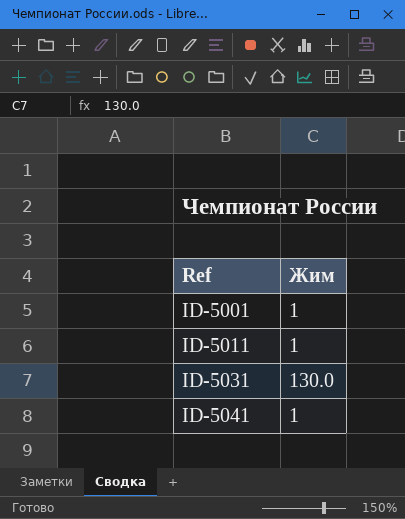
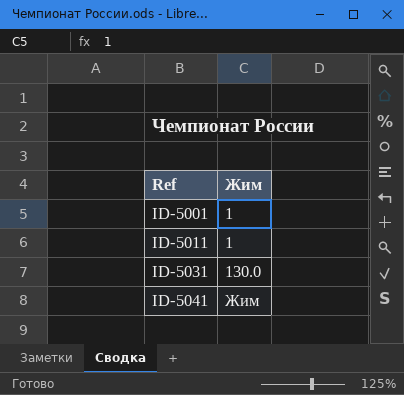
ID-5041 | Жим: 1 -> Жим

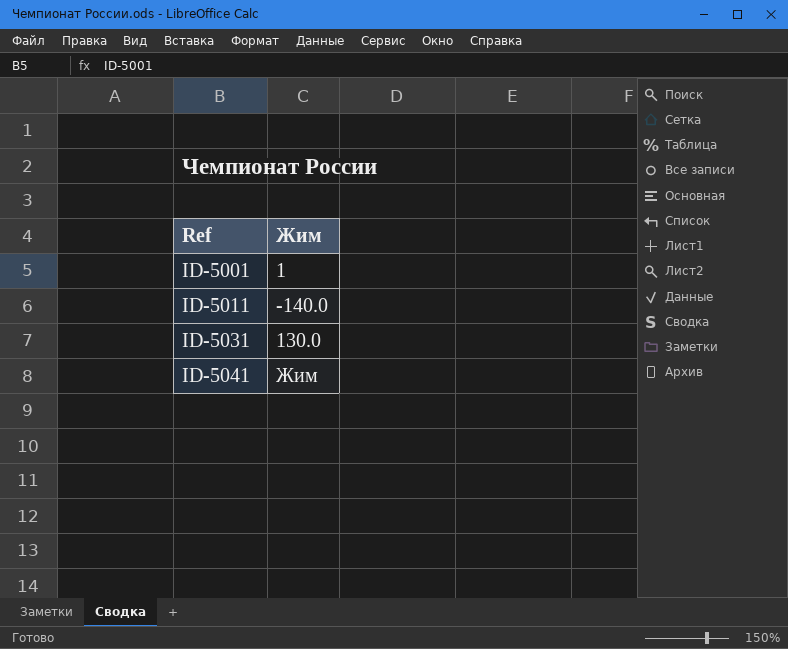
ID-5011 | Жим: 1 -> -140.0

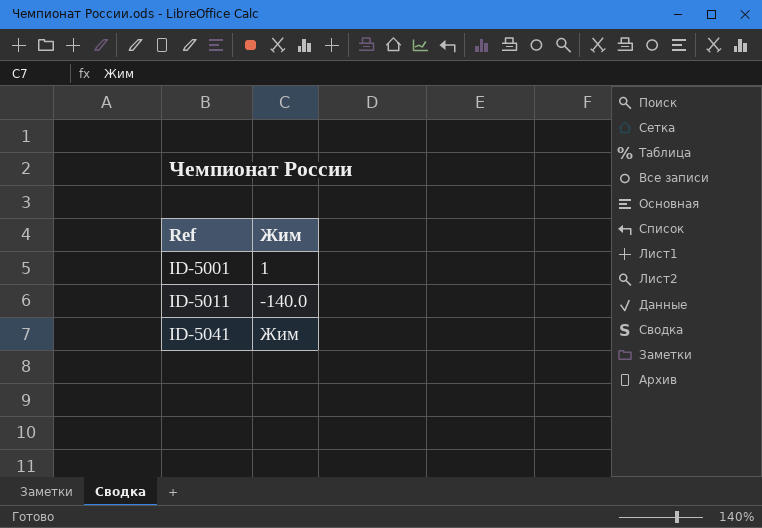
row ID-5031: 130.0 -> none

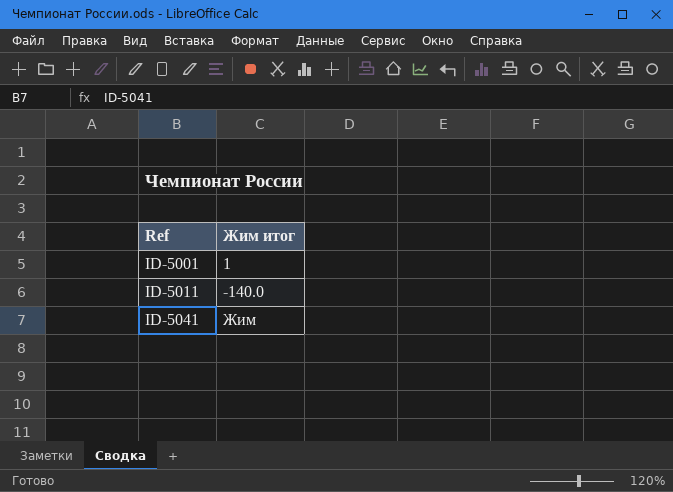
column name: Жим -> Жим итог

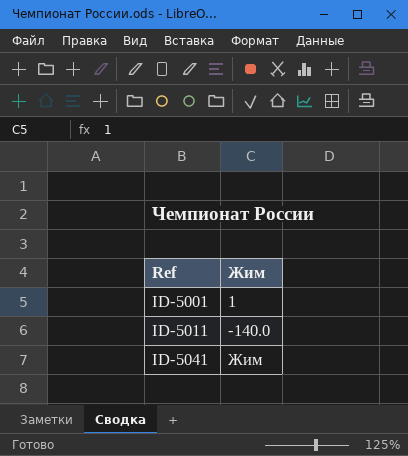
column name: Жим итог -> Жим

